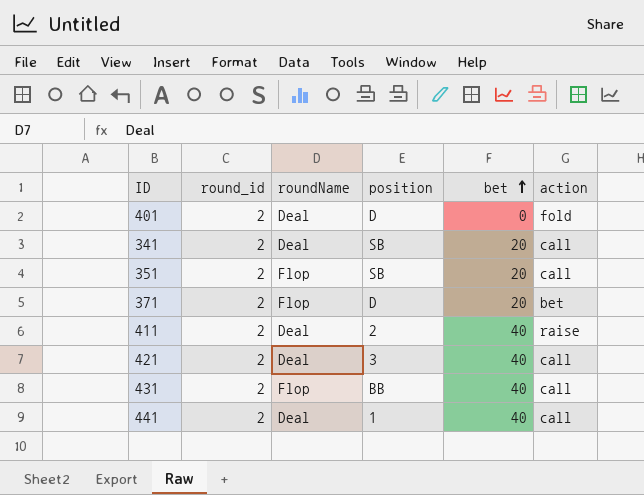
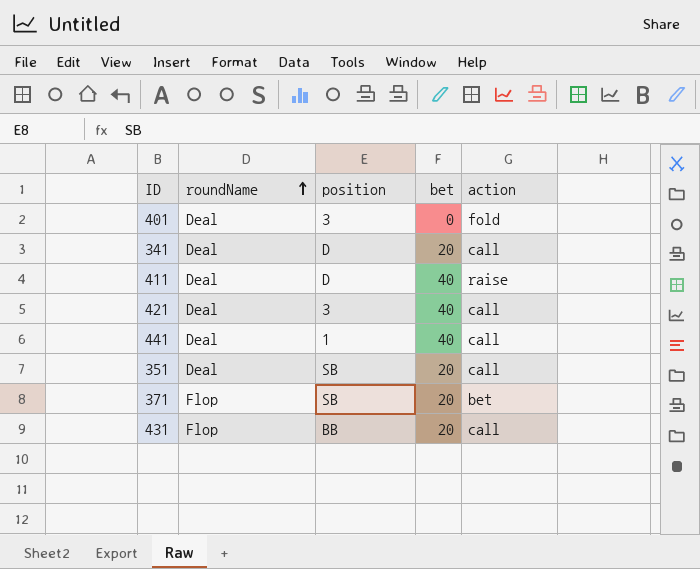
row order: bet ascending -> roundName ascending
column round_id | position: 2 -> none
401 | position: D -> 3
341 | position: SB -> D
411 | position: 2 -> D
351 | roundName: Flop -> Deal
371 | position: D -> SB
431 | bet: 40 -> 20

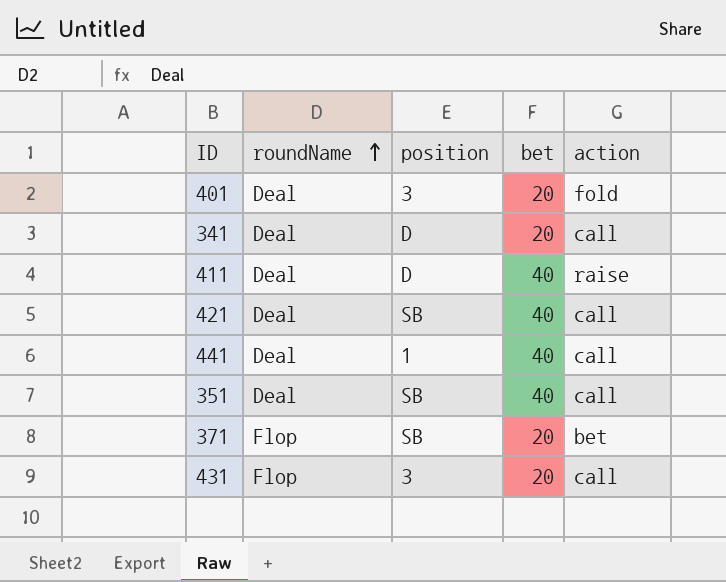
401 | bet: 0 -> 20
421 | position: 3 -> SB
351 | bet: 20 -> 40
431 | position: BB -> 3

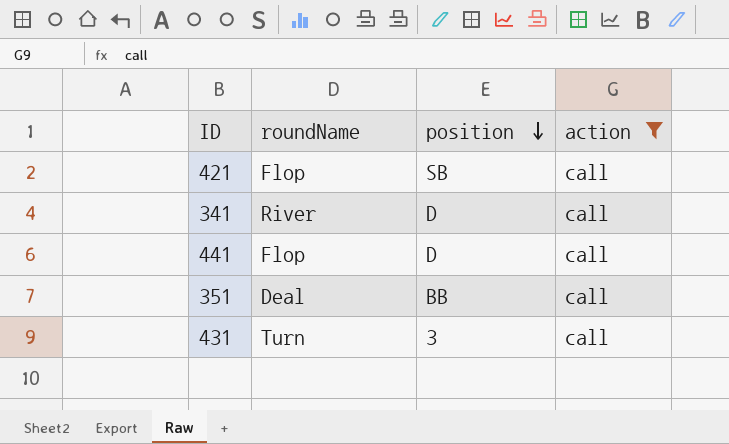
filter: none -> action = call
row order: roundName ascending -> position descending
column bet | position: 4 -> none
421 | roundName: Deal -> Flop
341 | roundName: Deal -> River
441 | roundName: Deal -> Flop
441 | position: 1 -> D
351 | position: SB -> BB
431 | roundName: Flop -> Turn

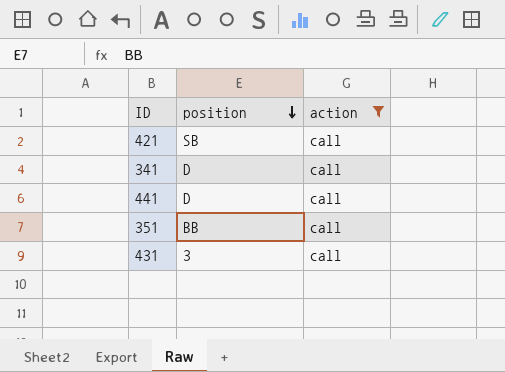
column roundName | position: 2 -> none

